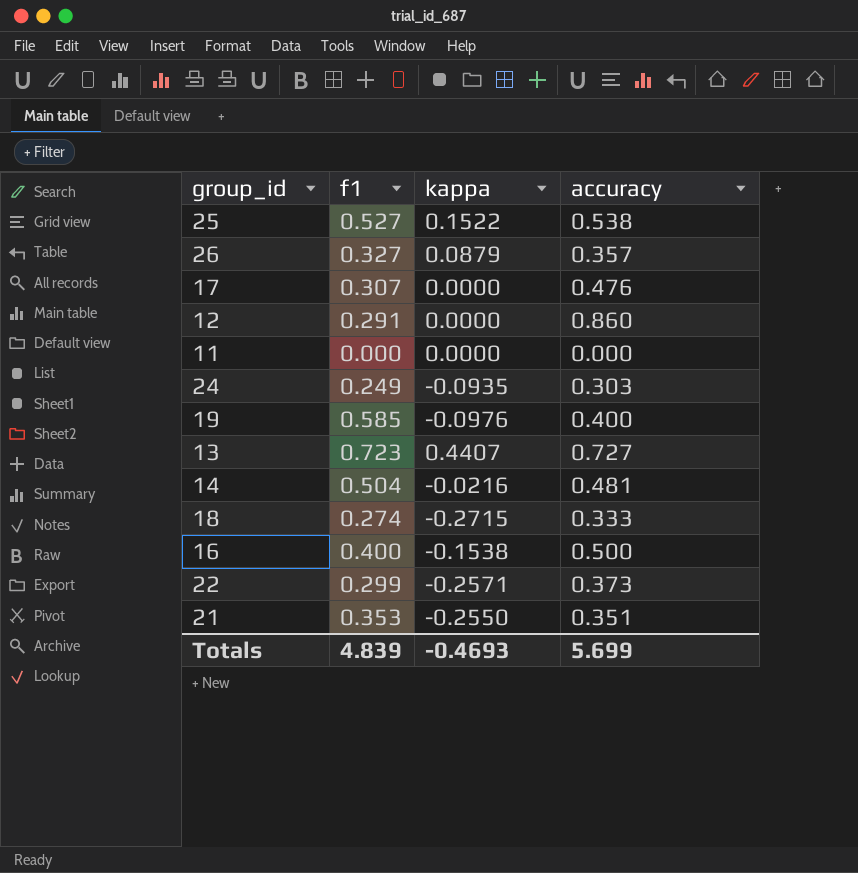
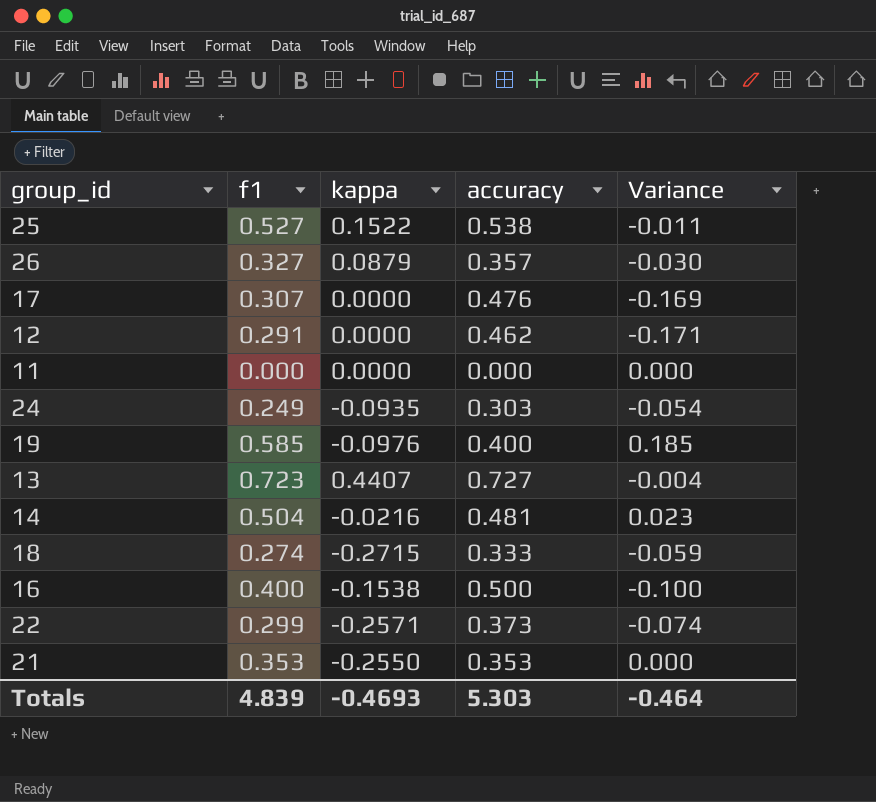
column Variance | formula: none -> [f1] - [accuracy]
12 | accuracy: 0.860 -> 0.462
21 | accuracy: 0.351 -> 0.353
Totals | accuracy: 5.699 -> 5.303

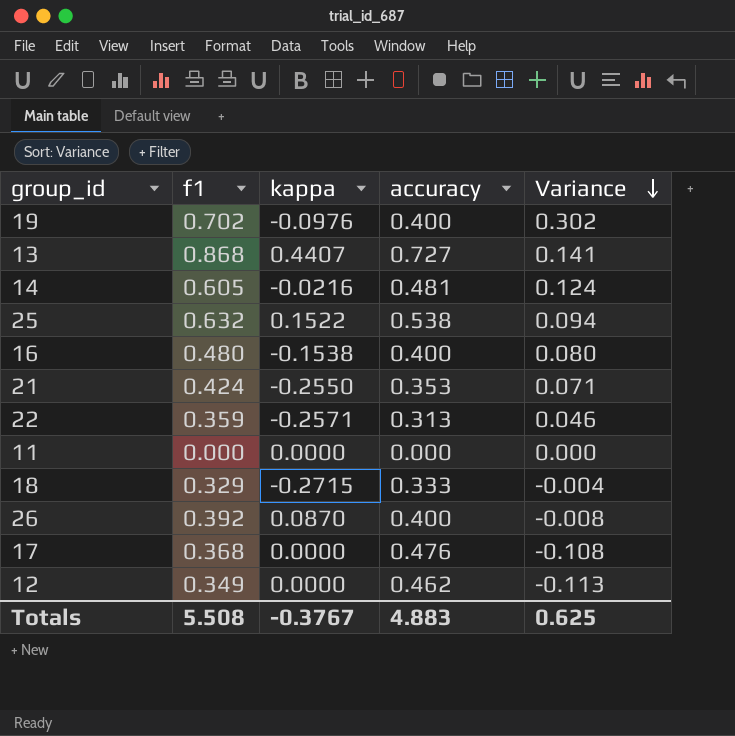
row order: none -> Variance descending
row 24: 0.249 | -0.0935 | 0.303 | -0.054 -> none
19 | f1: 0.585 -> 0.702
19 | Variance: 0.185 -> 0.302
13 | f1: 0.723 -> 0.868
13 | Variance: -0.004 -> 0.141
14 | f1: 0.504 -> 0.605
14 | Variance: 0.023 -> 0.124
25 | f1: 0.527 -> 0.632
25 | Variance: -0.011 -> 0.094
16 | f1: 0.400 -> 0.480
16 | accuracy: 0.500 -> 0.400
16 | Variance: -0.100 -> 0.080
21 | f1: 0.353 -> 0.424
21 | Variance: 0.000 -> 0.071
22 | f1: 0.299 -> 0.359
22 | accuracy: 0.373 -> 0.313
22 | Variance: -0.074 -> 0.046
18 | f1: 0.274 -> 0.329
18 | Variance: -0.059 -> -0.004
26 | f1: 0.327 -> 0.392
26 | kappa: 0.0879 -> 0.0870
26 | accuracy: 0.357 -> 0.400
26 | Variance: -0.030 -> -0.008
17 | f1: 0.307 -> 0.368
17 | Variance: -0.169 -> -0.108
12 | f1: 0.291 -> 0.349
12 | Variance: -0.171 -> -0.113
Totals | f1: 4.839 -> 5.508
Totals | kappa: -0.4693 -> -0.3767
Totals | accuracy: 5.303 -> 4.883
Totals | Variance: -0.464 -> 0.625

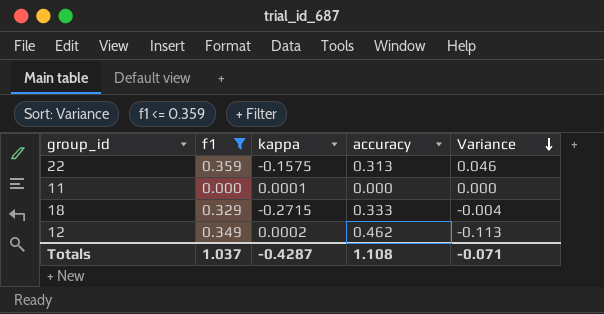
filter: none -> f1 <= 0.359
22 | kappa: -0.2571 -> -0.1575
11 | kappa: 0.0000 -> 0.0001
12 | kappa: 0.0000 -> 0.0002
Totals | f1: 5.508 -> 1.037
Totals | kappa: -0.3767 -> -0.4287
Totals | accuracy: 4.883 -> 1.108
Totals | Variance: 0.625 -> -0.071

